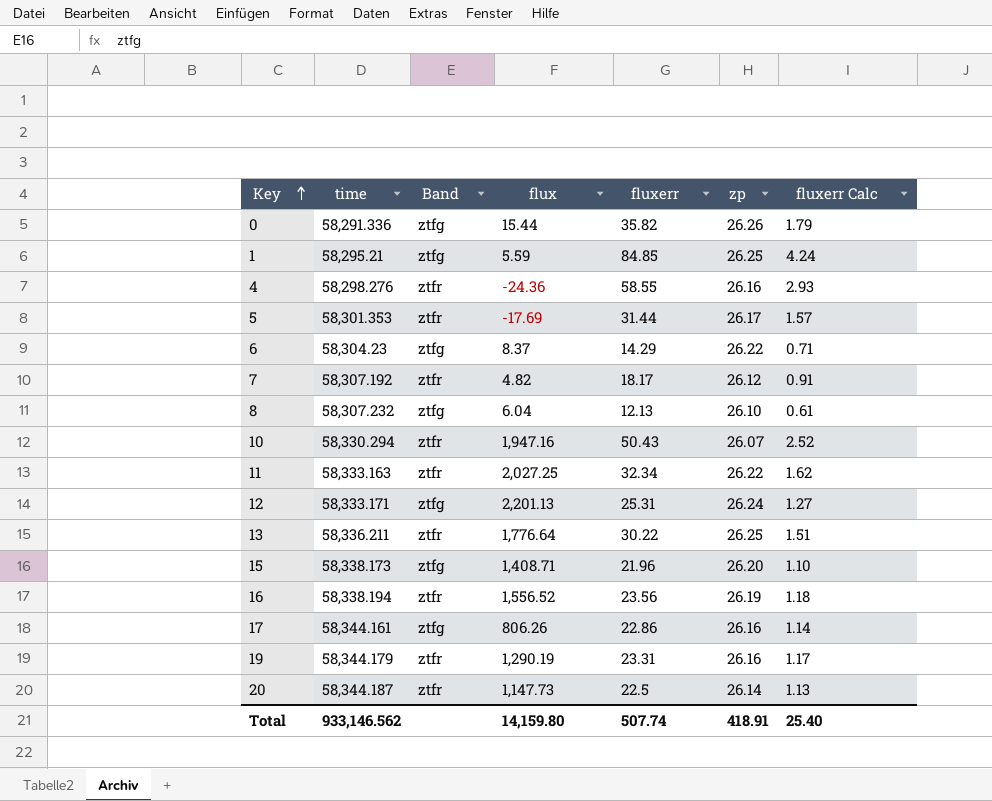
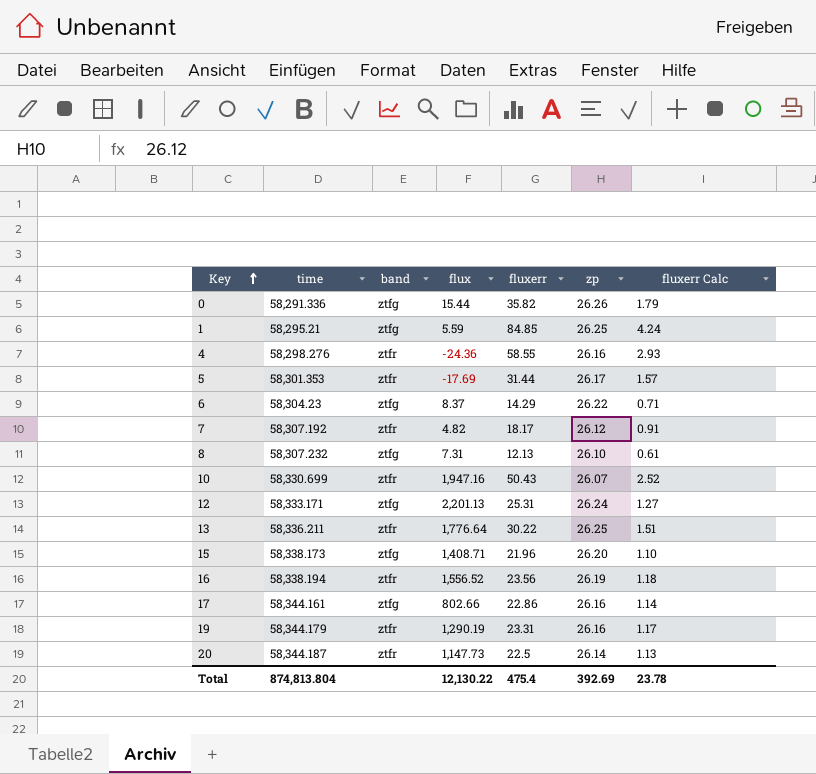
column name: Band -> band
row 11: 58,333.163 | ztfr | 2,027.25 | 32.34 | 26.22 | 1.62 -> none
8 | flux: 6.04 -> 7.31
10 | time: 58,330.294 -> 58,330.699
17 | flux: 806.26 -> 802.66
Total | time: 933,146.562 -> 874,813.804
Total | flux: 14,159.80 -> 12,130.22
Total | fluxerr: 507.74 -> 475.4
Total | zp: 418.91 -> 392.69
Total | fluxerr Calc: 25.40 -> 23.78

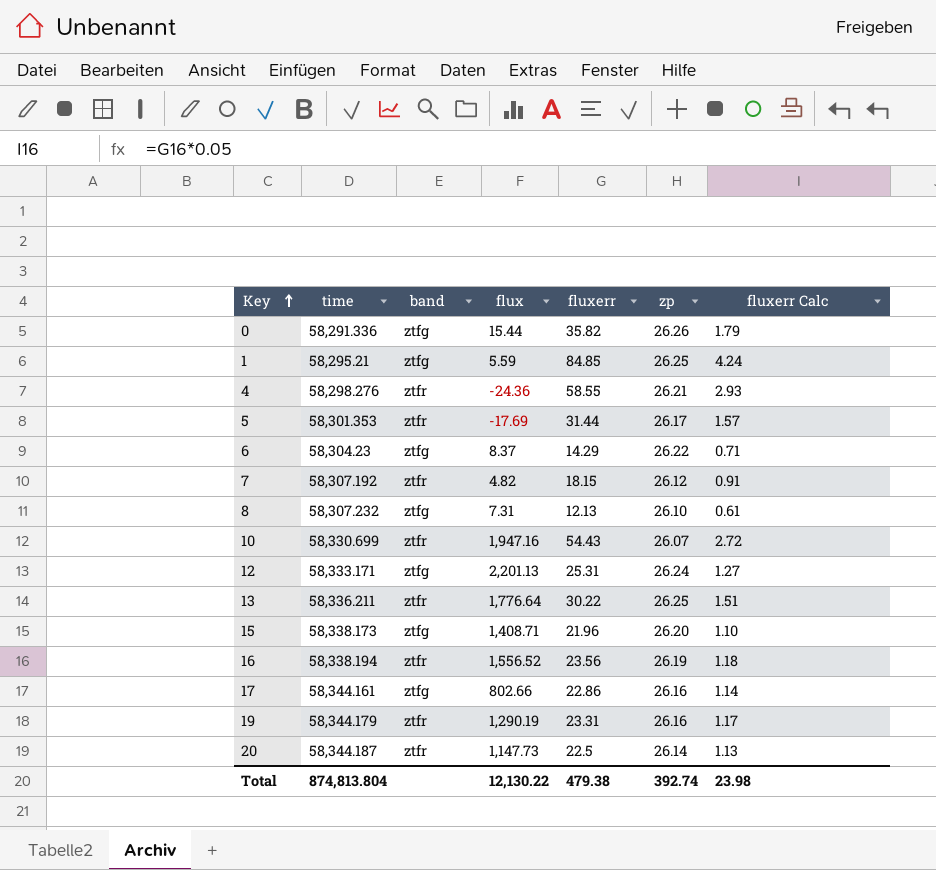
4 | zp: 26.16 -> 26.21
7 | fluxerr: 18.17 -> 18.15
10 | fluxerr: 50.43 -> 54.43
10 | fluxerr Calc: 2.52 -> 2.72
Total | fluxerr: 475.4 -> 479.38
Total | zp: 392.69 -> 392.74
Total | fluxerr Calc: 23.78 -> 23.98

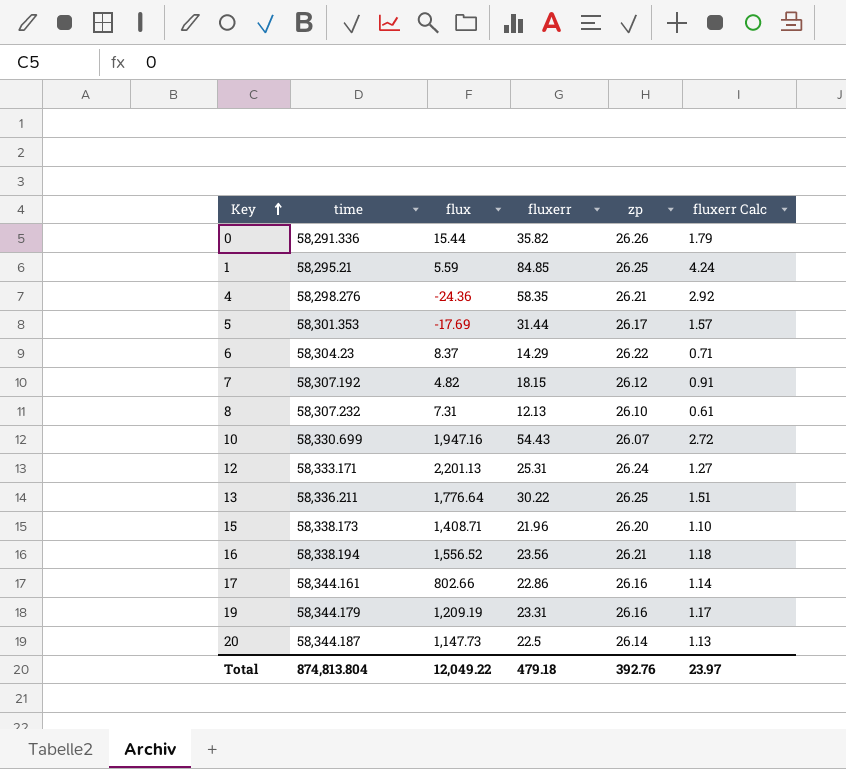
column band | position: 3 -> none
4 | fluxerr: 58.55 -> 58.35
4 | fluxerr Calc: 2.93 -> 2.92
16 | zp: 26.19 -> 26.21
19 | flux: 1,290.19 -> 1,209.19
Total | flux: 12,130.22 -> 12,049.22
Total | fluxerr: 479.38 -> 479.18
Total | zp: 392.74 -> 392.76
Total | fluxerr Calc: 23.98 -> 23.97

